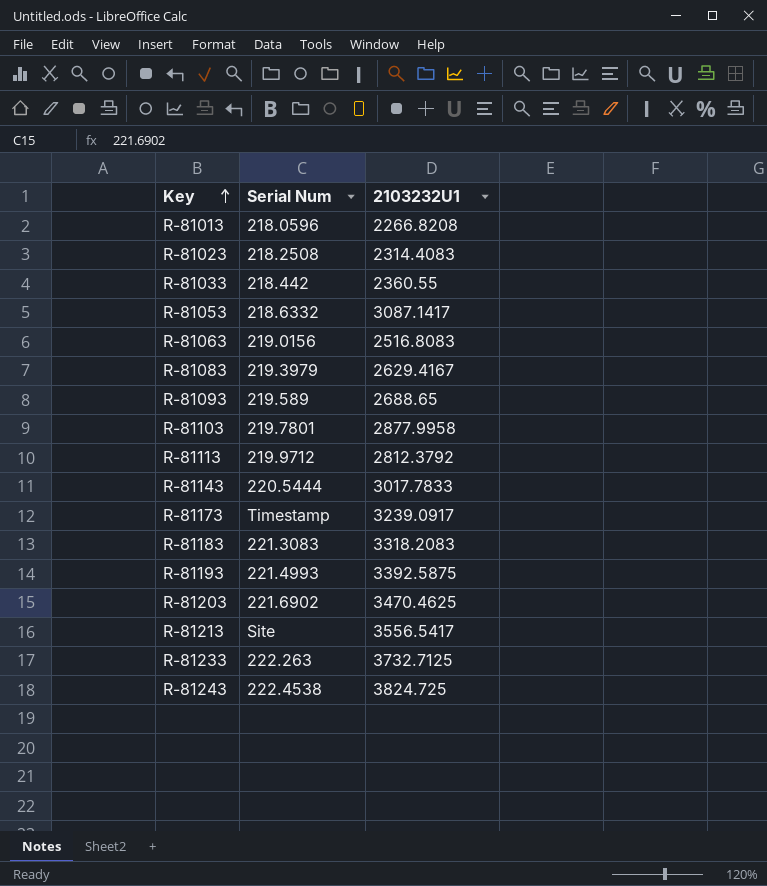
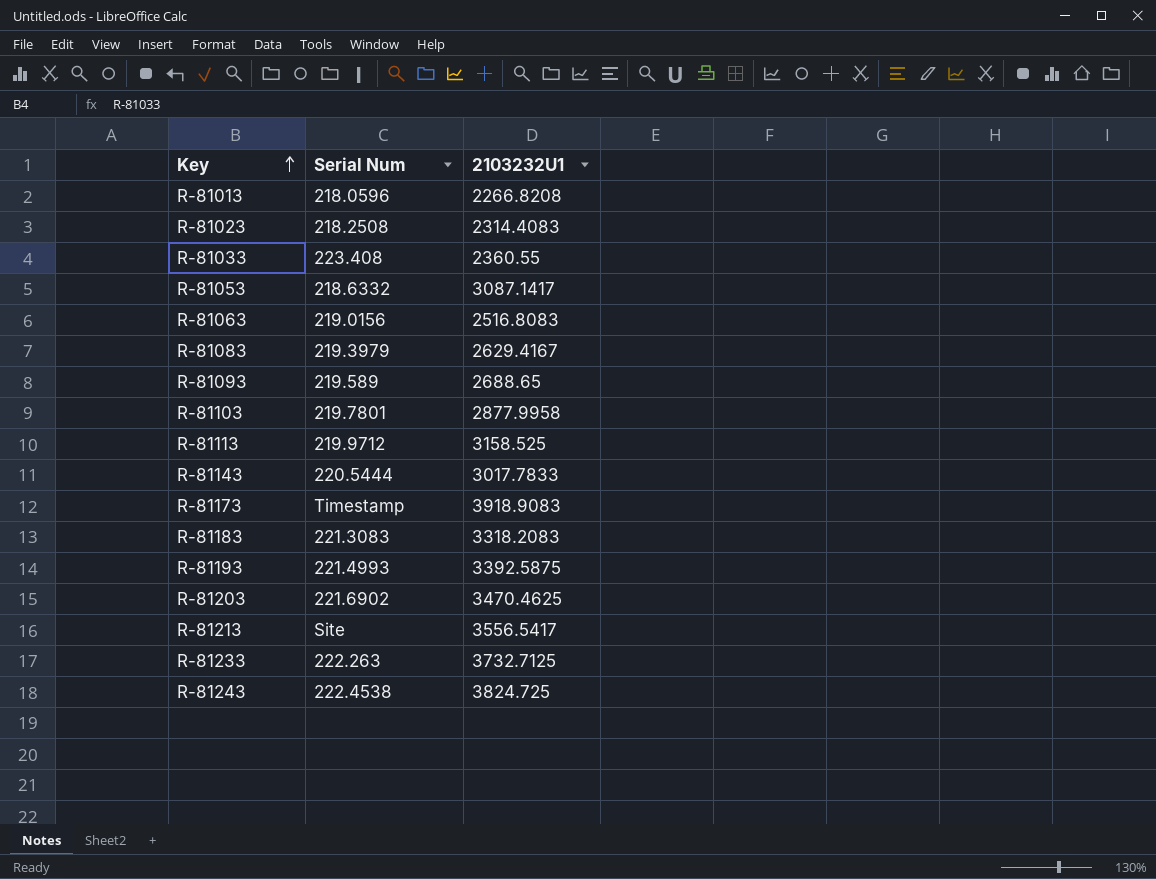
R-81033 | Serial Num: 218.442 -> 223.408
R-81113 | 2103232U1: 2812.3792 -> 3158.525
R-81173 | 2103232U1: 3239.0917 -> 3918.9083

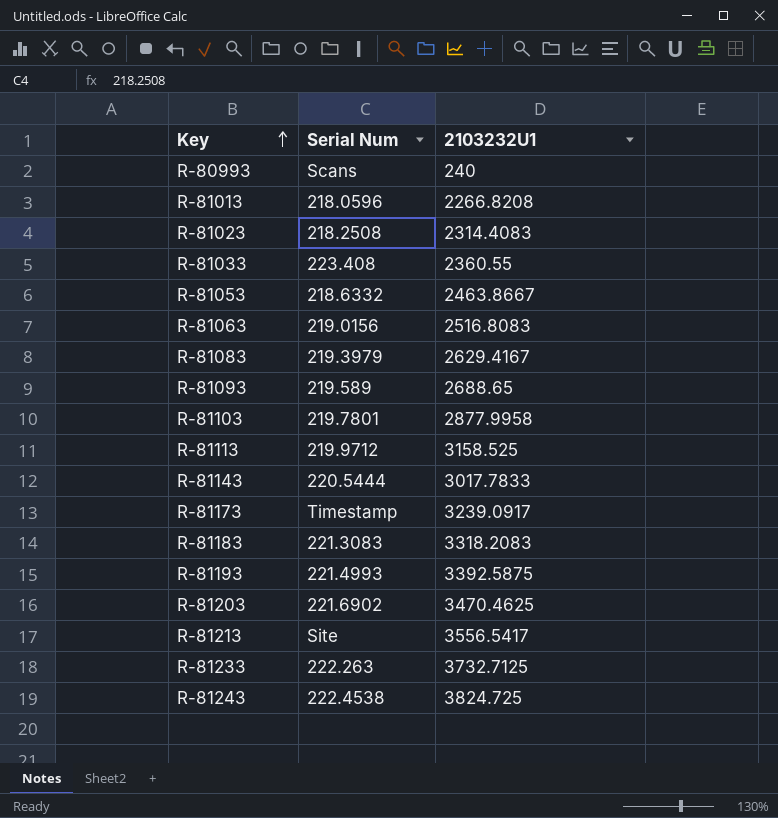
row R-80993: none -> Scans | 240
R-81053 | 2103232U1: 3087.1417 -> 2463.8667
R-81173 | 2103232U1: 3918.9083 -> 3239.0917

